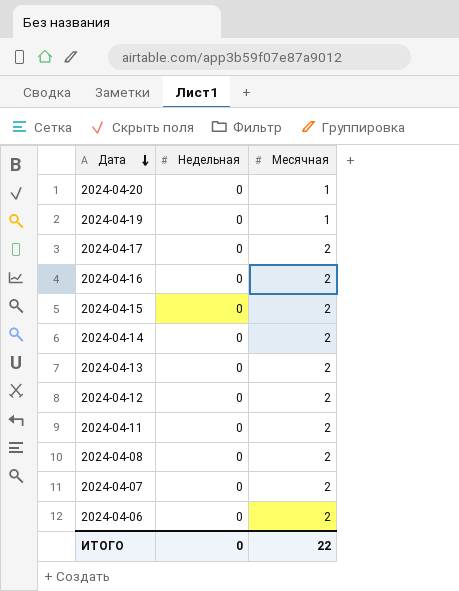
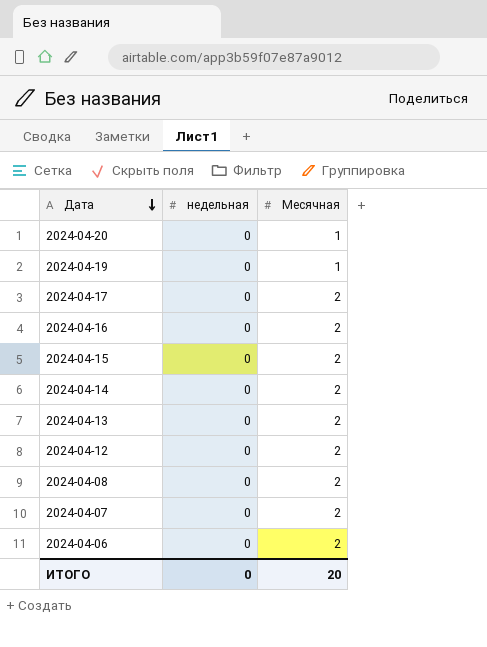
column name: Недельная -> недельная
row 2024-04-11: 0 | 2 -> none
ИТОГО | Месячная: 22 -> 20

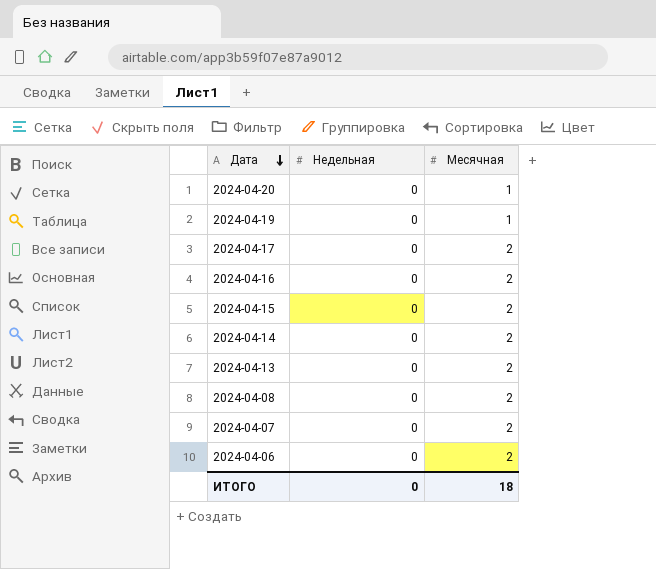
column name: недельная -> Недельная
row 2024-04-12: 0 | 2 -> none
ИТОГО | Месячная: 20 -> 18

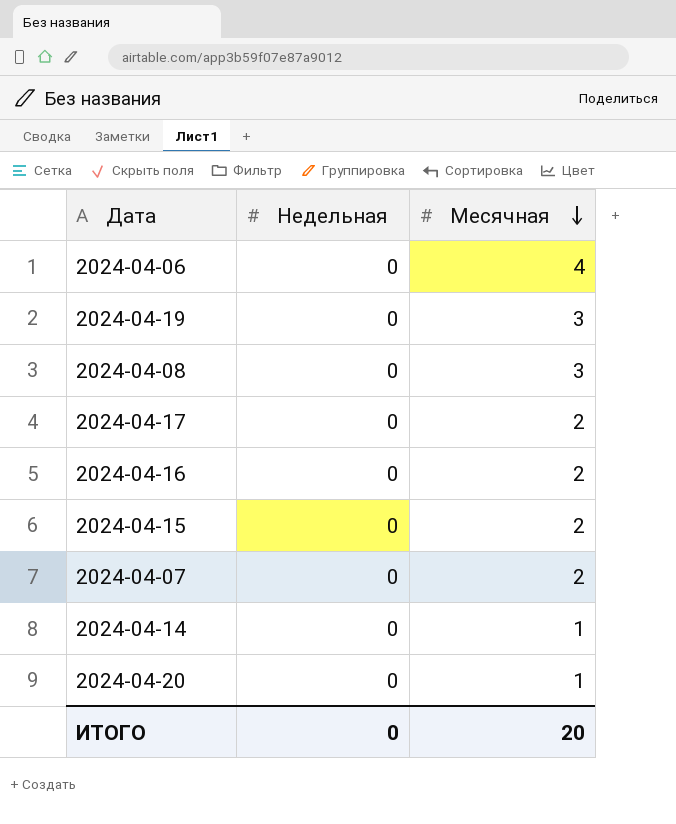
row order: Дата descending -> Месячная descending
row 2024-04-13: 0 | 2 -> none
2024-04-06 | Месячная: 2 -> 4
2024-04-19 | Месячная: 1 -> 3
2024-04-08 | Месячная: 2 -> 3
2024-04-14 | Месячная: 2 -> 1
ИТОГО | Месячная: 18 -> 20

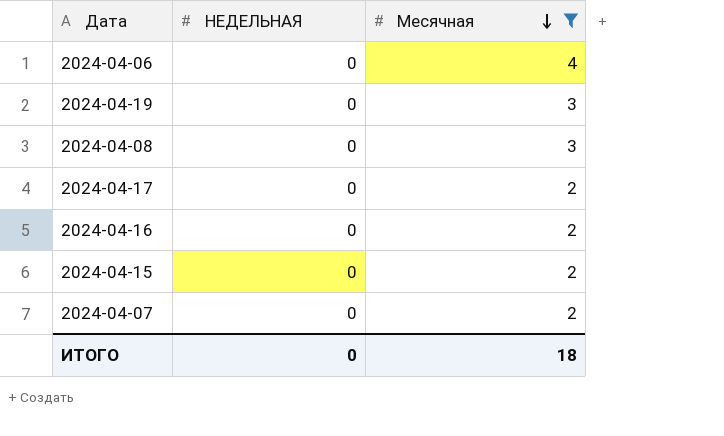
filter: none -> Месячная != 1
column name: Недельная -> НЕДЕЛЬНАЯ
ИТОГО | Месячная: 20 -> 18

